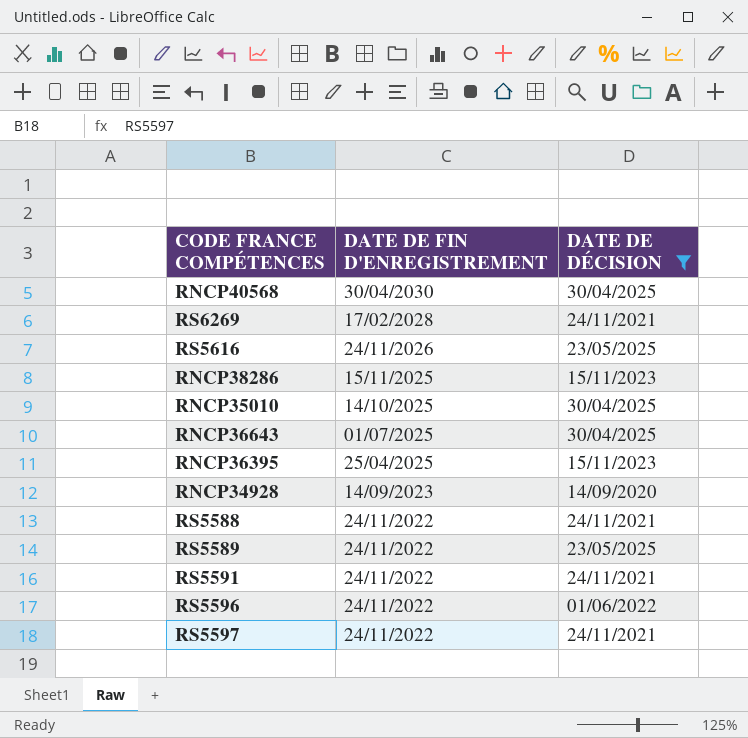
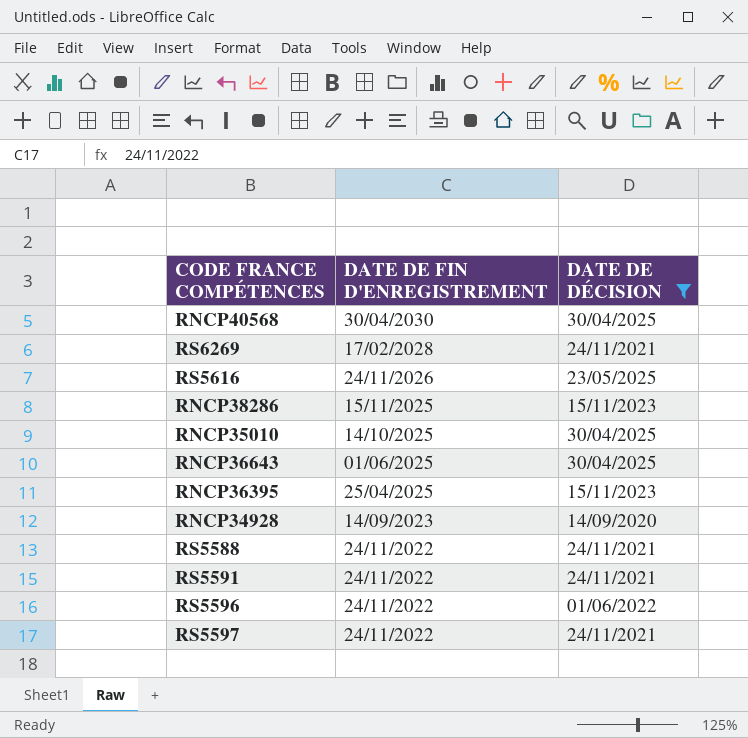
row RS5589: 24/11/2022 | 23/05/2025 -> none
RNCP36643 | DATE DE FIN D'ENREGISTREMENT: 01/07/2025 -> 01/06/2025

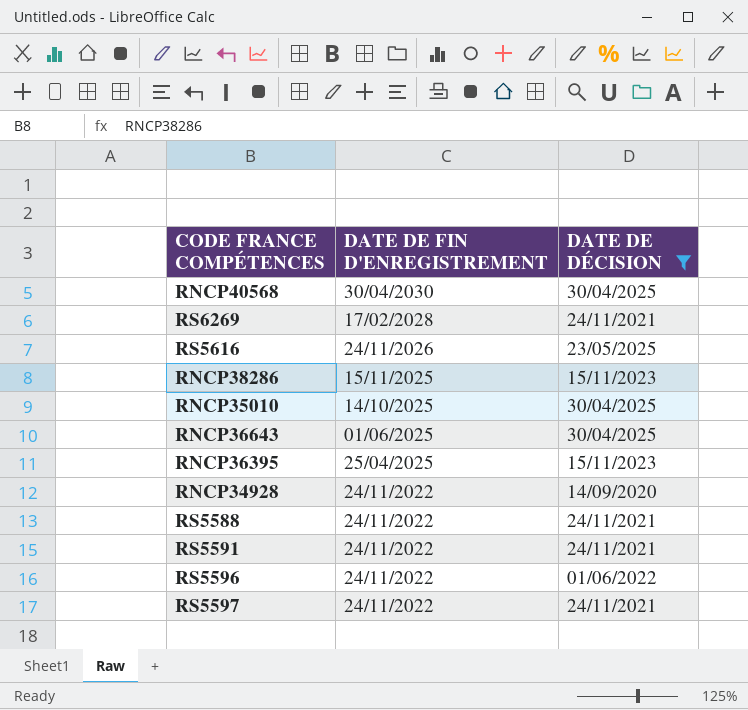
RNCP34928 | DATE DE FIN D'ENREGISTREMENT: 14/09/2023 -> 24/11/2022

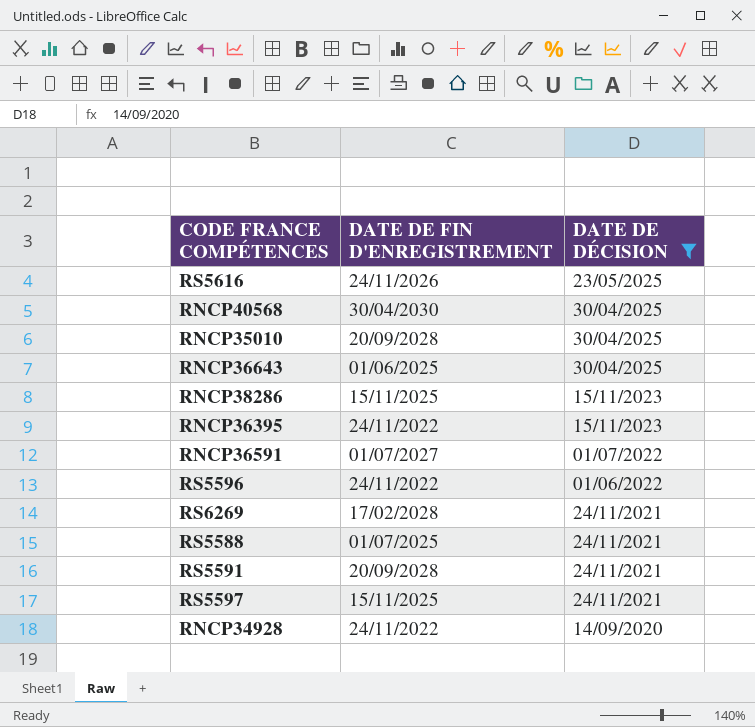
row order: DATE DE FIN D'ENREGISTREMENT descending -> DATE DE DÉCISION descending
RNCP35010 | DATE DE FIN D'ENREGISTREMENT: 14/10/2025 -> 20/09/2028
RNCP36395 | DATE DE FIN D'ENREGISTREMENT: 25/04/2025 -> 24/11/2022
row RNCP36591: none -> 01/07/2027 | 01/07/2022
RS5588 | DATE DE FIN D'ENREGISTREMENT: 24/11/2022 -> 01/07/2025
RS5591 | DATE DE FIN D'ENREGISTREMENT: 24/11/2022 -> 20/09/2028
RS5597 | DATE DE FIN D'ENREGISTREMENT: 24/11/2022 -> 15/11/2025

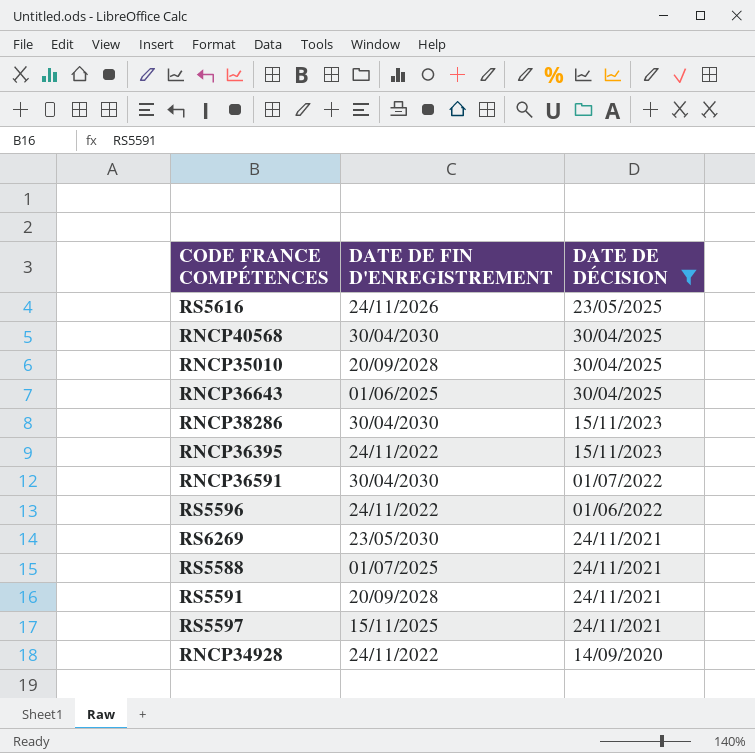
RNCP38286 | DATE DE FIN D'ENREGISTREMENT: 15/11/2025 -> 30/04/2030
RNCP36591 | DATE DE FIN D'ENREGISTREMENT: 01/07/2027 -> 30/04/2030
RS6269 | DATE DE FIN D'ENREGISTREMENT: 17/02/2028 -> 23/05/2030

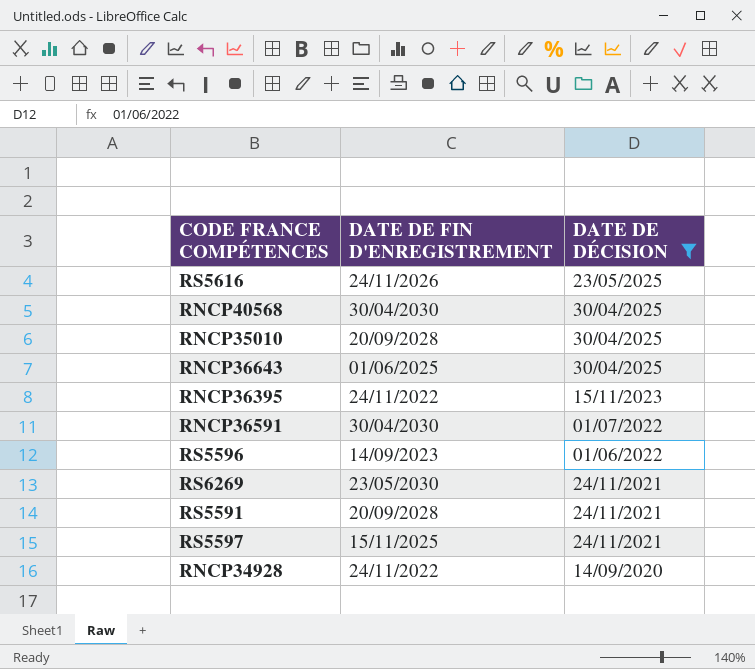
row RNCP38286: 30/04/2030 | 15/11/2023 -> none
row RS5588: 01/07/2025 | 24/11/2021 -> none
RS5596 | DATE DE FIN D'ENREGISTREMENT: 24/11/2022 -> 14/09/2023

